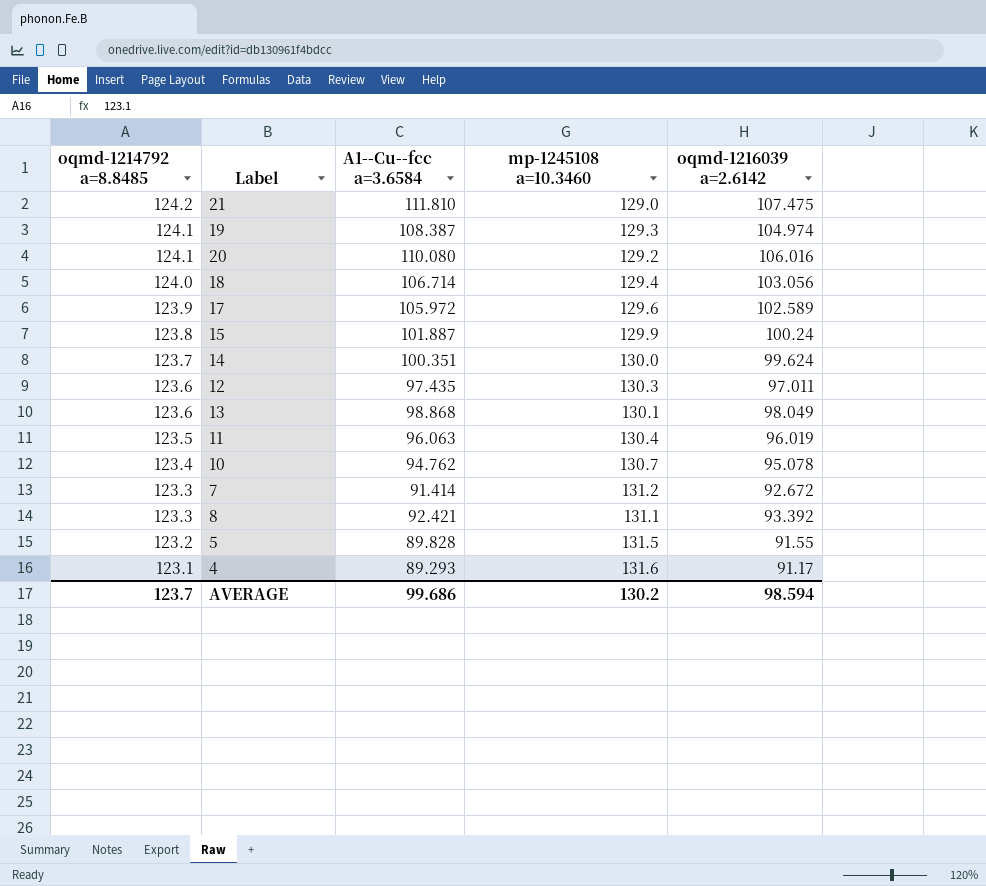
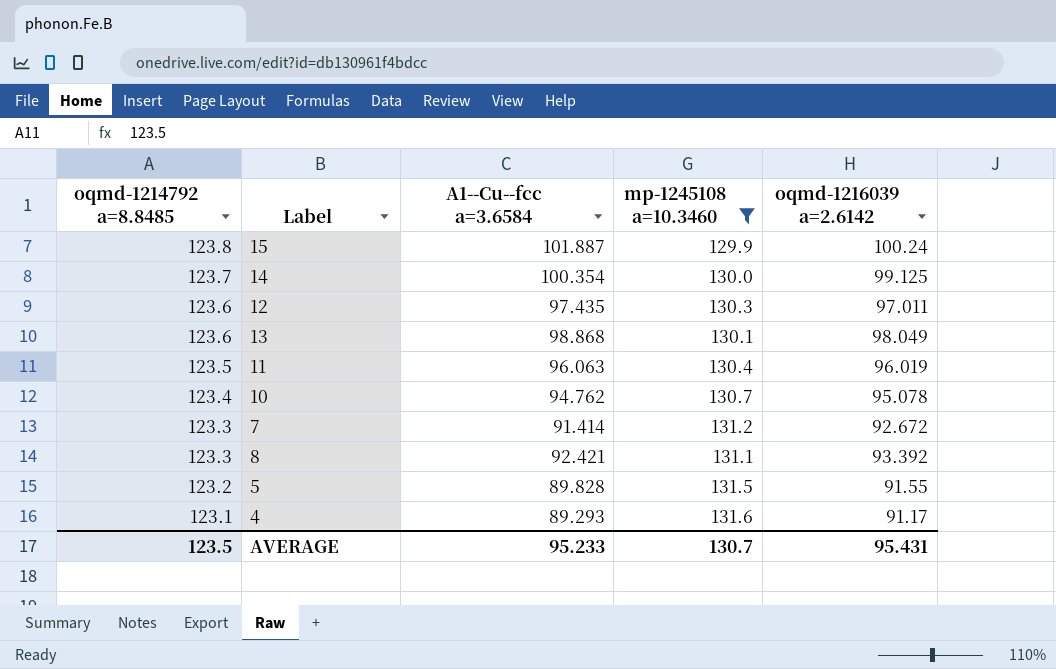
filter: none -> mp-1245108 a=10.3460 >= 129.9
14 | A1--Cu--fcc a=3.6584: 100.351 -> 100.354
14 | oqmd-1216039 a=2.6142: 99.624 -> 99.125
AVERAGE | oqmd-1214792 a=8.8485: 123.7 -> 123.5
AVERAGE | A1--Cu--fcc a=3.6584: 99.686 -> 95.233
AVERAGE | mp-1245108 a=10.3460: 130.2 -> 130.7
AVERAGE | oqmd-1216039 a=2.6142: 98.594 -> 95.431

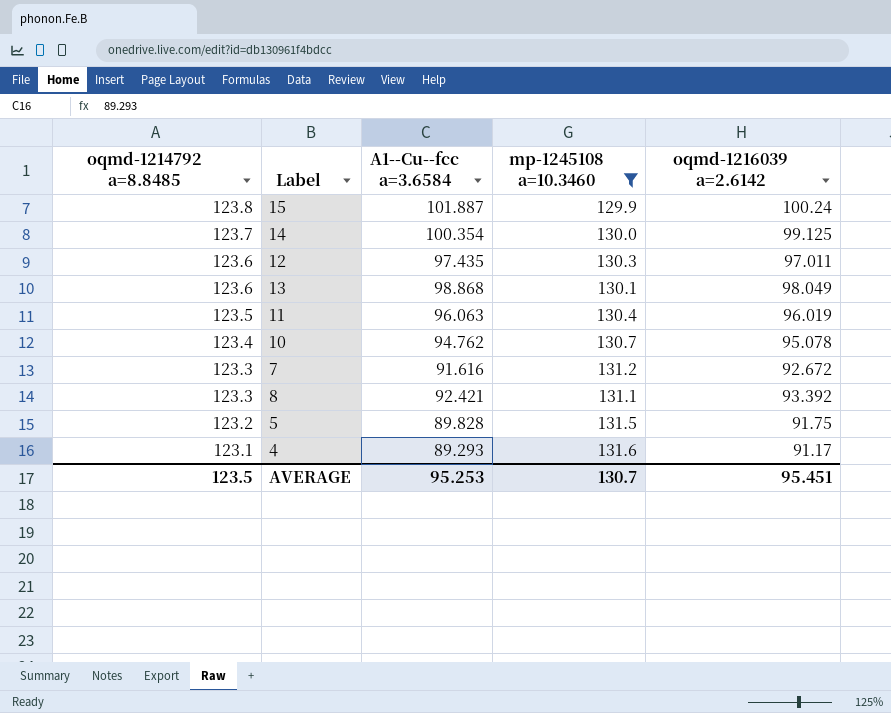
7 | A1--Cu--fcc a=3.6584: 91.414 -> 91.616
5 | oqmd-1216039 a=2.6142: 91.55 -> 91.75
AVERAGE | A1--Cu--fcc a=3.6584: 95.233 -> 95.253
AVERAGE | oqmd-1216039 a=2.6142: 95.431 -> 95.451

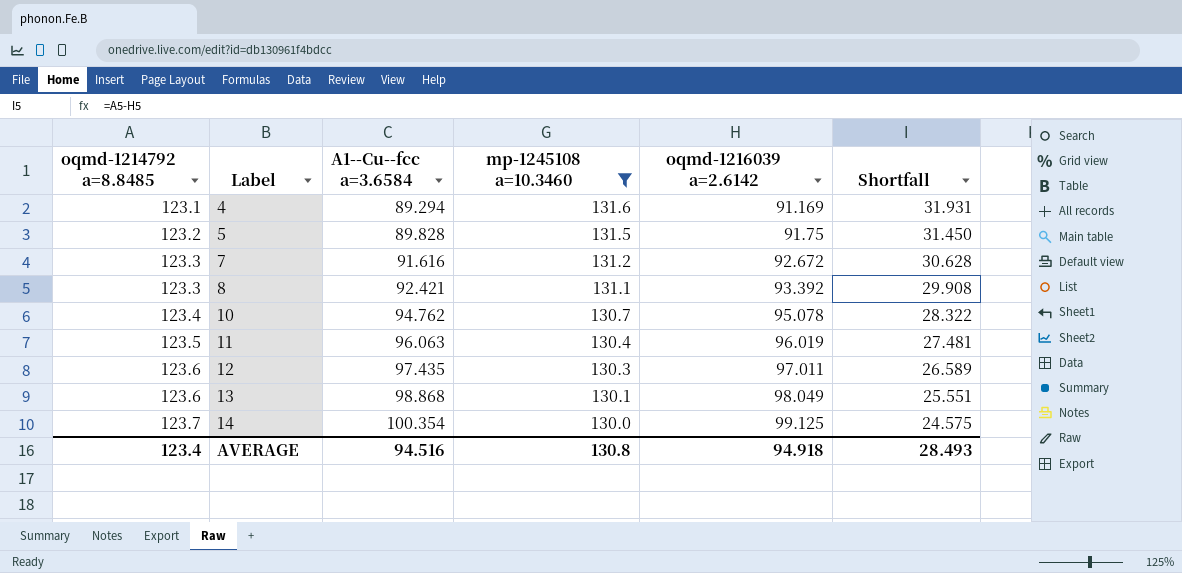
row order: oqmd-1214792 a=8.8485 descending -> oqmd-1214792 a=8.8485 ascending
column Shortfall | formula: none -> [oqmd-1214792 a=8.8485] - [oqmd-1216039 a=2.6142]
row 15: 123.8 | 101.887 | 129.9 | 100.24 -> none
4 | A1--Cu--fcc a=3.6584: 89.293 -> 89.294
4 | oqmd-1216039 a=2.6142: 91.17 -> 91.169
AVERAGE | oqmd-1214792 a=8.8485: 123.5 -> 123.4
AVERAGE | A1--Cu--fcc a=3.6584: 95.253 -> 94.516
AVERAGE | mp-1245108 a=10.3460: 130.7 -> 130.8
AVERAGE | oqmd-1216039 a=2.6142: 95.451 -> 94.918

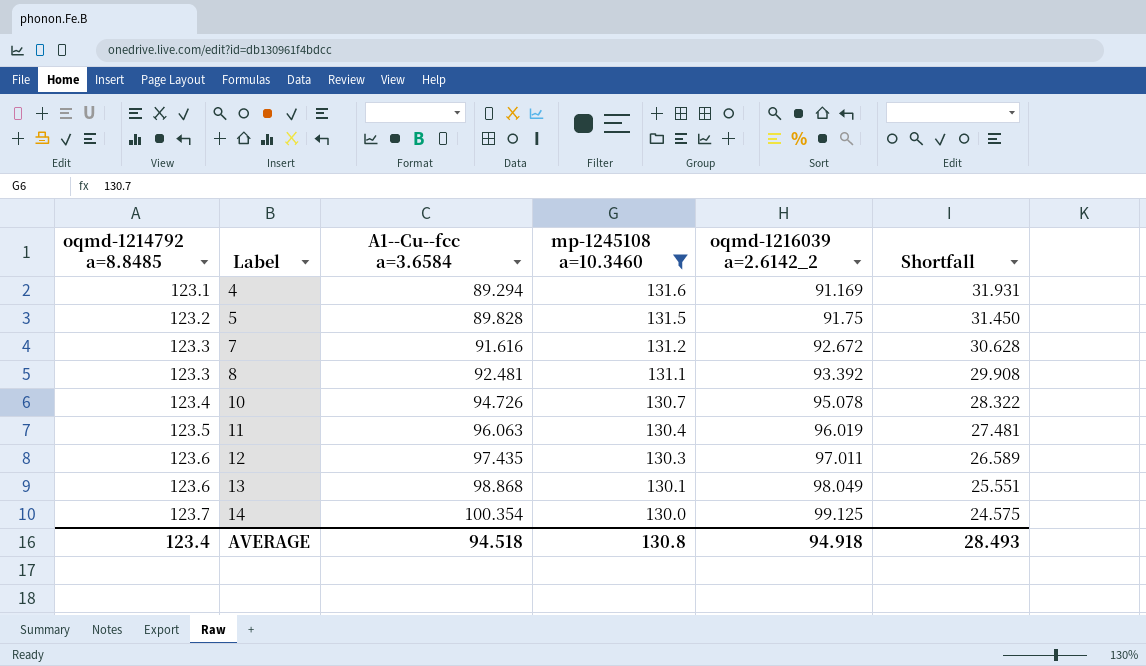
column name: oqmd-1216039 a=2.6142 -> oqmd-1216039 a=2.6142_2
8 | A1--Cu--fcc a=3.6584: 92.421 -> 92.481
10 | A1--Cu--fcc a=3.6584: 94.762 -> 94.726
AVERAGE | A1--Cu--fcc a=3.6584: 94.516 -> 94.518

